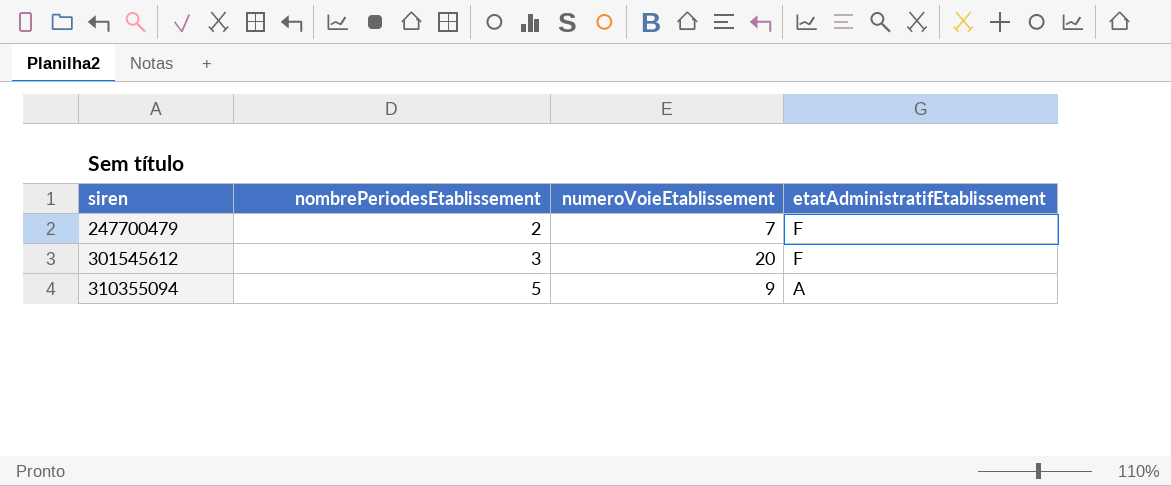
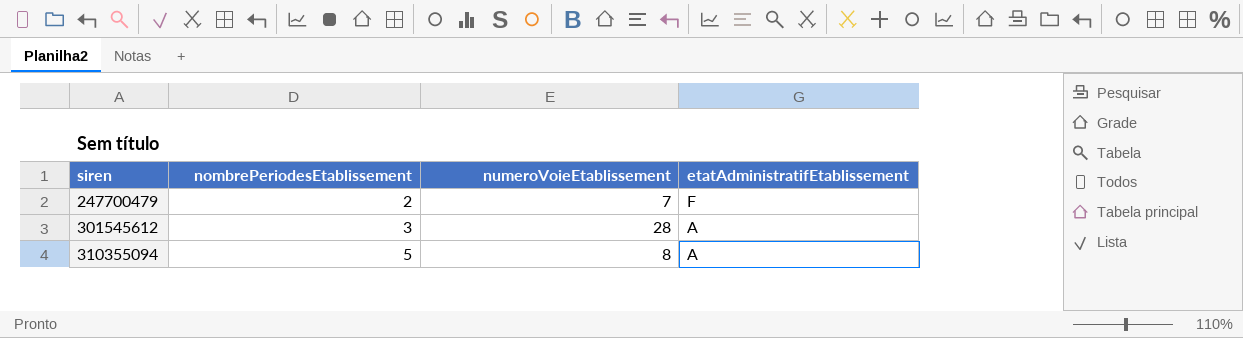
301545612 | numeroVoieEtablissement: 20 -> 28
301545612 | etatAdministratifEtablissement: F -> A
310355094 | numeroVoieEtablissement: 9 -> 8

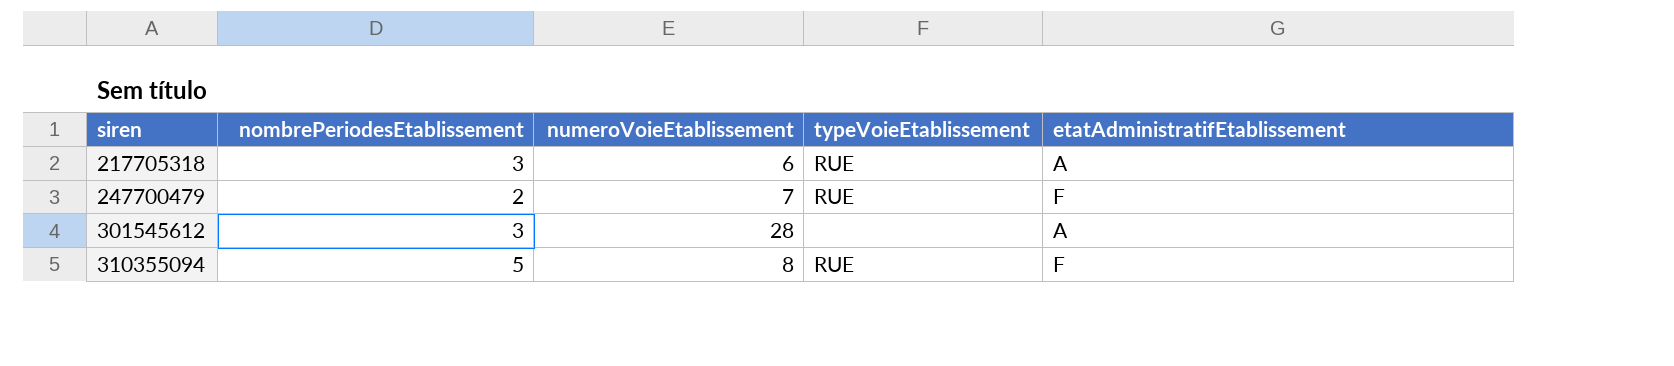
column typeVoieEtablissement | position: none -> 4
row 217705318: none -> 3 | 6 | RUE | A
310355094 | etatAdministratifEtablissement: A -> F

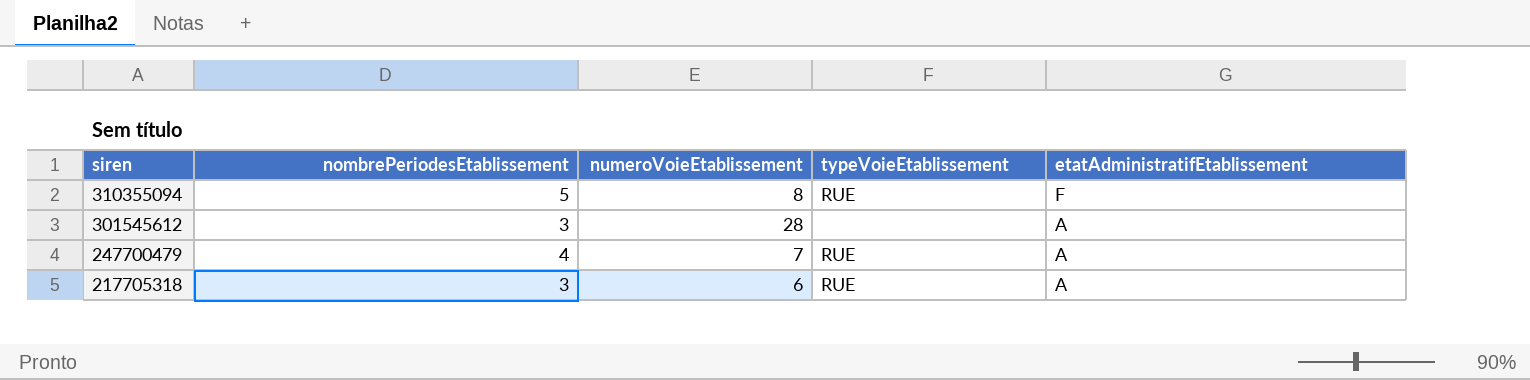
row order: siren ascending -> siren descending
247700479 | nombrePeriodesEtablissement: 2 -> 4
247700479 | etatAdministratifEtablissement: F -> A

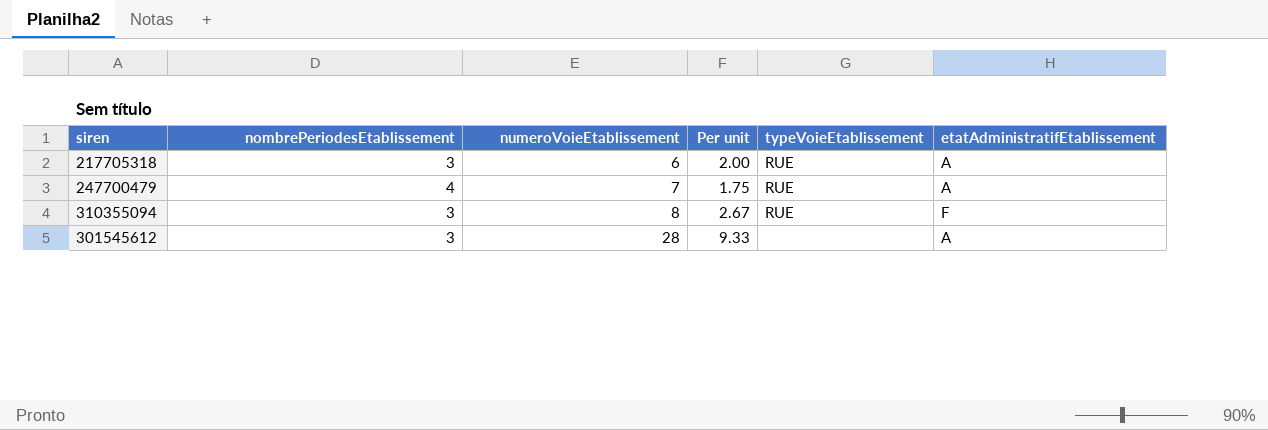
row order: siren descending -> numeroVoieEtablissement ascending
column Per unit | formula: none -> [numeroVoieEtablissement] / [nombrePeriodesEtablissement]
310355094 | nombrePeriodesEtablissement: 5 -> 3

